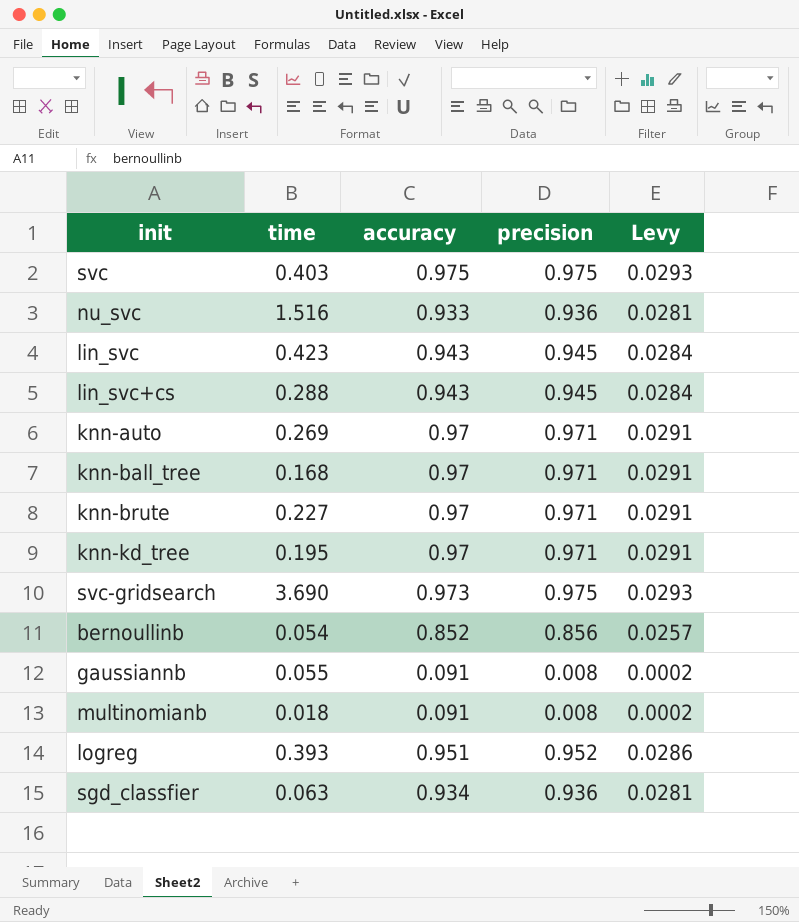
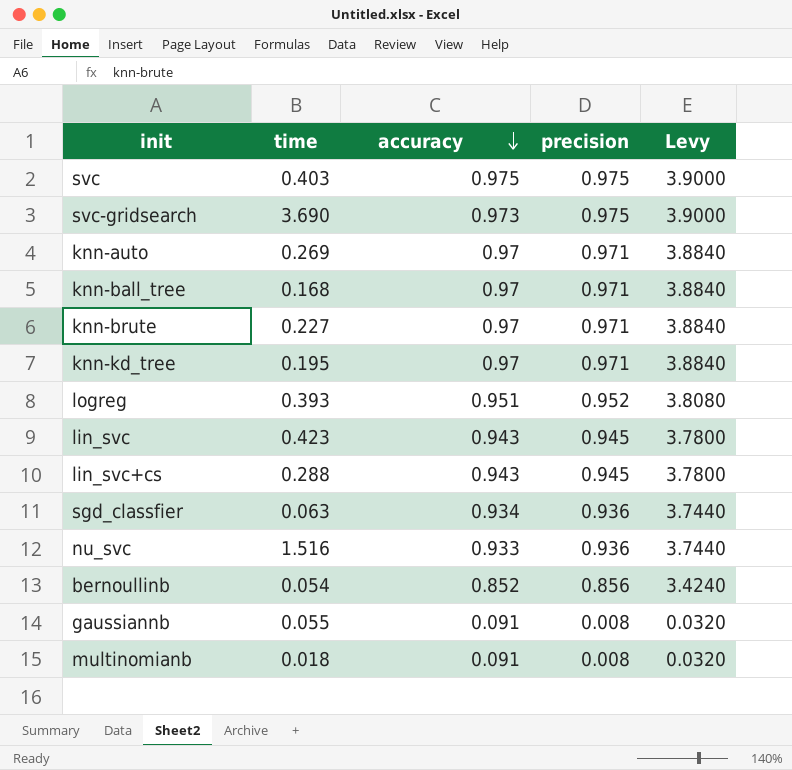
row order: none -> accuracy descending
column Levy | formula: [precision] * 0.03 -> [precision] * 4

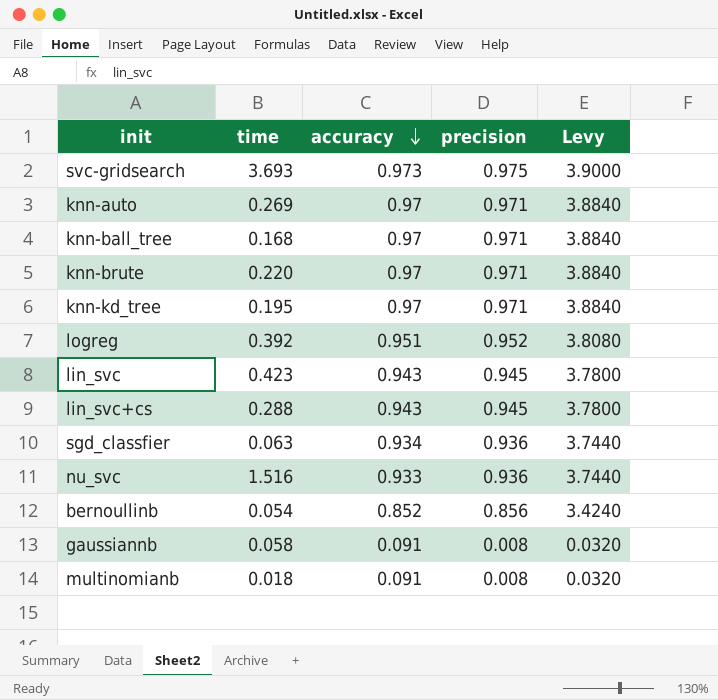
row svc: 0.403 | 0.975 | 0.975 | 3.9000 -> none
svc-gridsearch | time: 3.690 -> 3.693
knn-brute | time: 0.227 -> 0.220
logreg | time: 0.393 -> 0.392
gaussiannb | time: 0.055 -> 0.058

